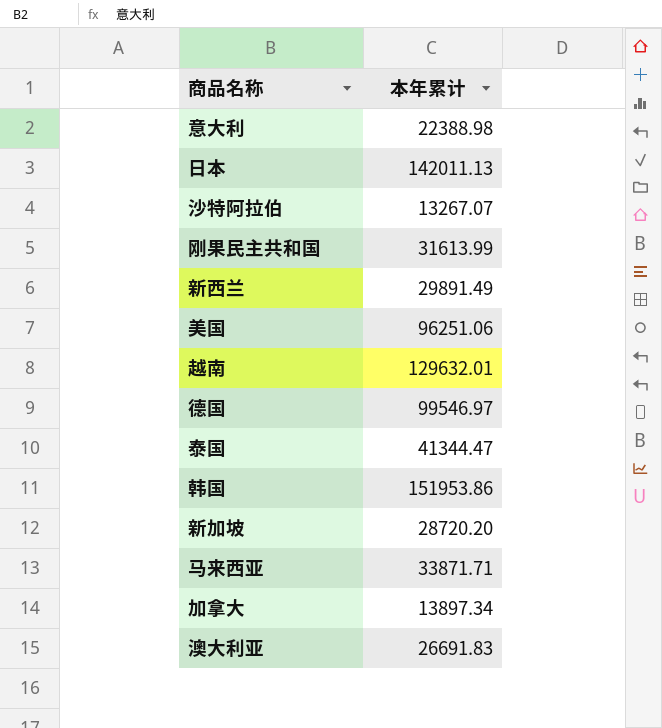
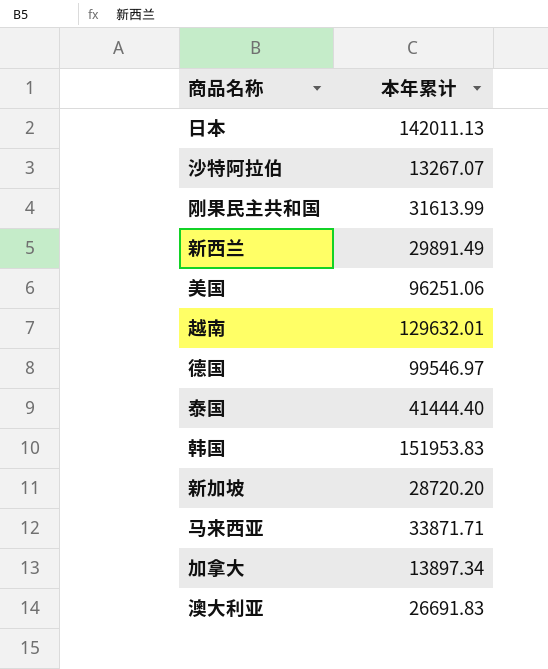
row 意大利: 22388.98 -> none
泰国 | 本年累计: 41344.47 -> 41444.40
韩国 | 本年累计: 151953.86 -> 151953.83

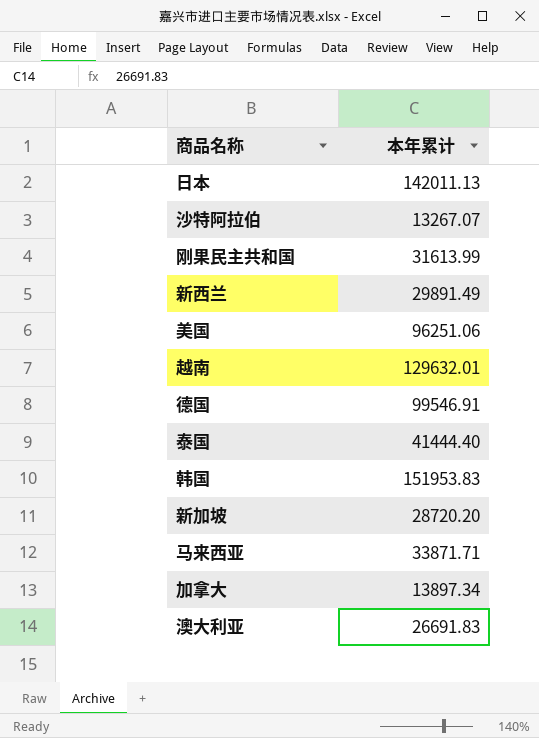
德国 | 本年累计: 99546.97 -> 99546.91

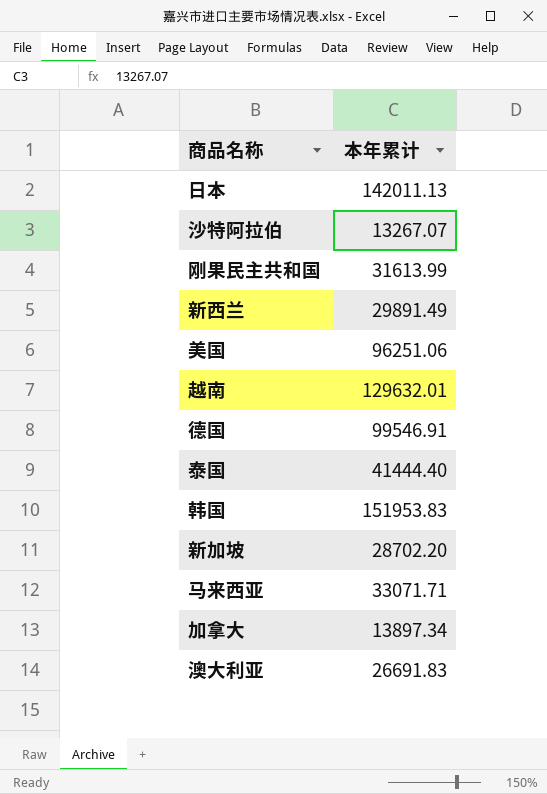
新加坡 | 本年累计: 28720.20 -> 28702.20
马来西亚 | 本年累计: 33871.71 -> 33071.71

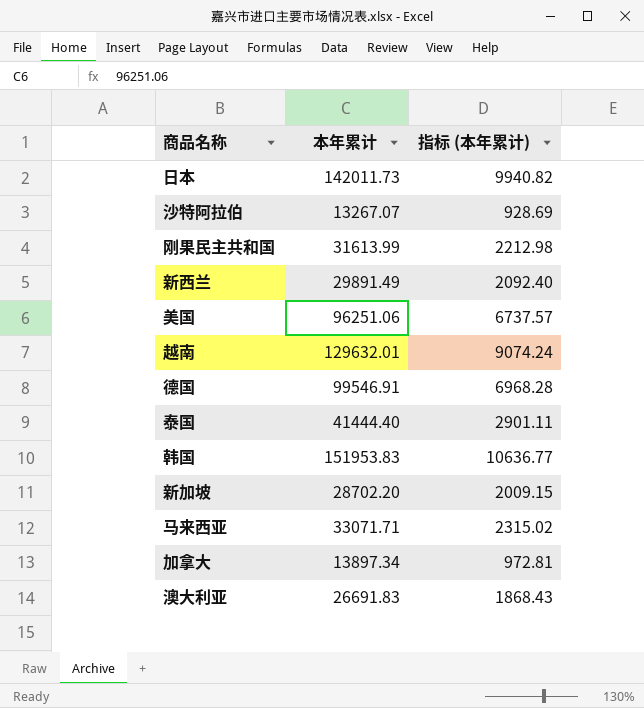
column 指标 (本年累计) | formula: none -> [本年累计] * 0.07
日本 | 本年累计: 142011.13 -> 142011.73

